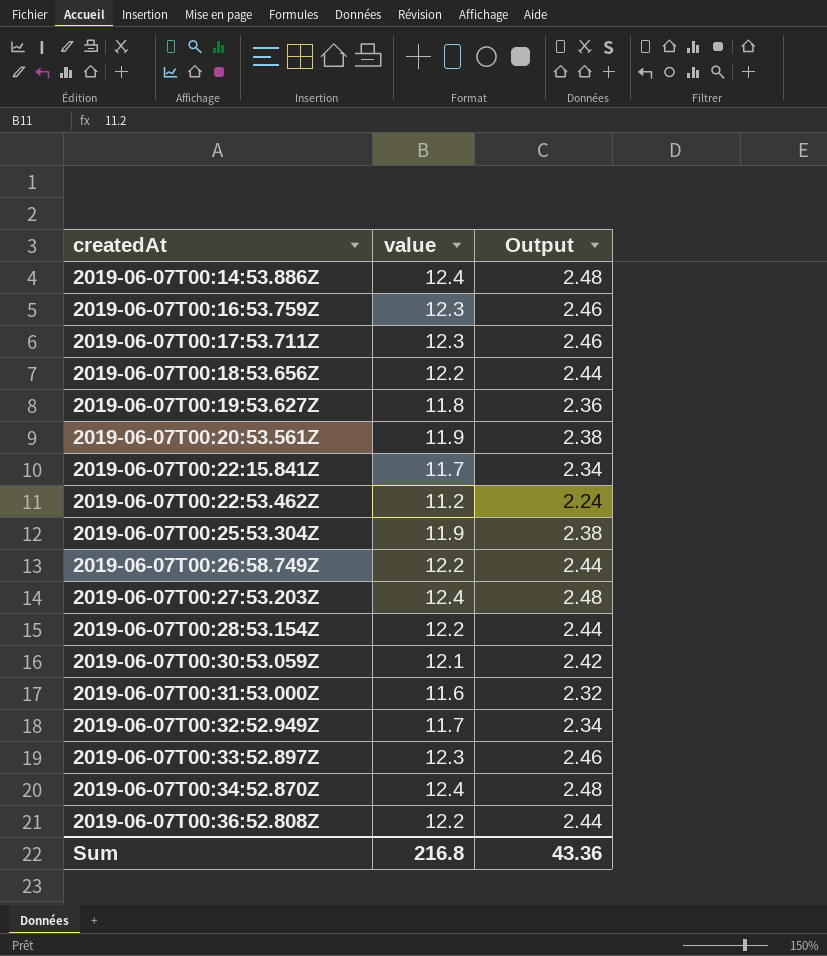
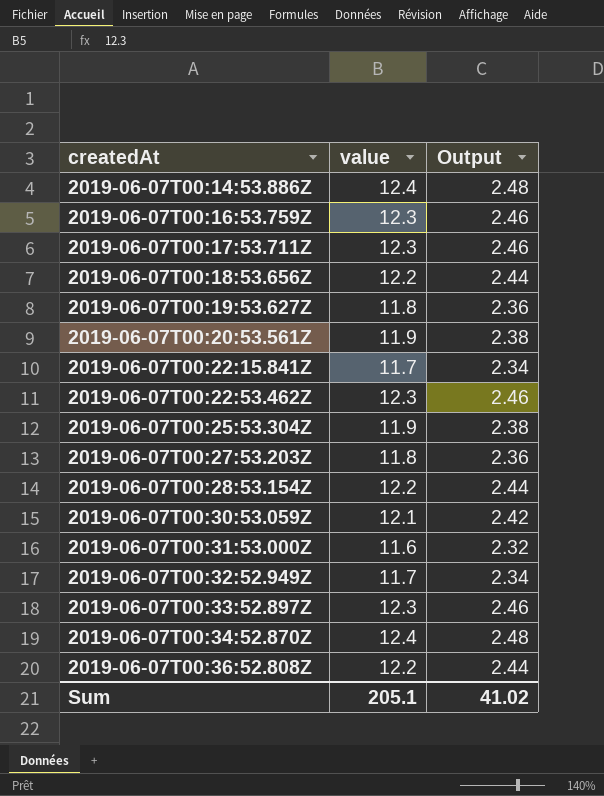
row 2019-06-07T00:26:58.749Z: 12.2 | 2.44 -> none
2019-06-07T00:22:53.462Z | value: 11.2 -> 12.3
2019-06-07T00:22:53.462Z | Output: 2.24 -> 2.46
2019-06-07T00:27:53.203Z | value: 12.4 -> 11.8
2019-06-07T00:27:53.203Z | Output: 2.48 -> 2.36
Sum | value: 216.8 -> 205.1
Sum | Output: 43.36 -> 41.02

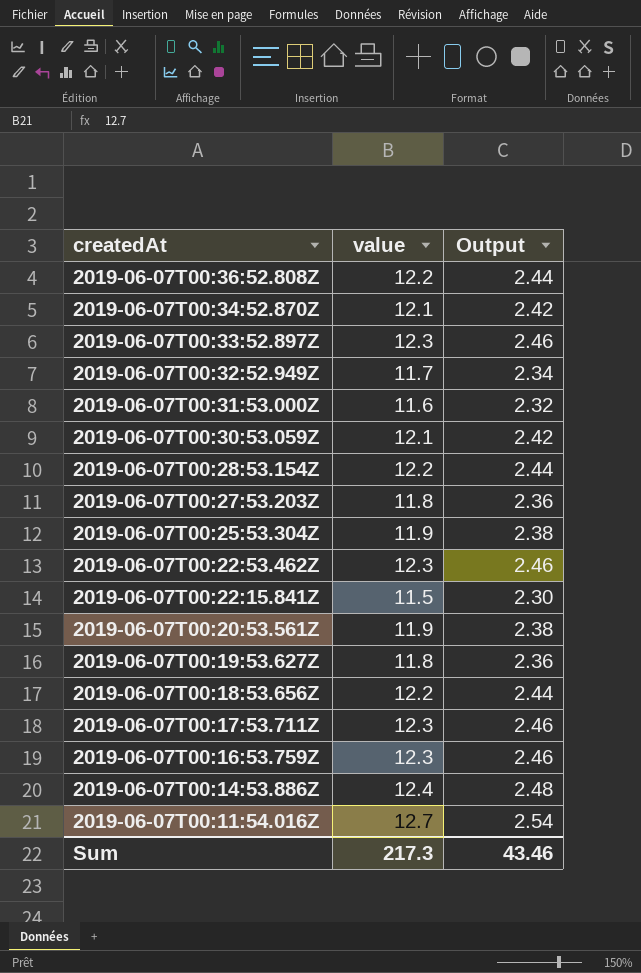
row order: createdAt ascending -> createdAt descending
2019-06-07T00:34:52.870Z | value: 12.4 -> 12.1
2019-06-07T00:34:52.870Z | Output: 2.48 -> 2.42
2019-06-07T00:22:15.841Z | value: 11.7 -> 11.5
2019-06-07T00:22:15.841Z | Output: 2.34 -> 2.30
row 2019-06-07T00:11:54.016Z: none -> 12.7 | 2.54
Sum | value: 205.1 -> 217.3
Sum | Output: 41.02 -> 43.46

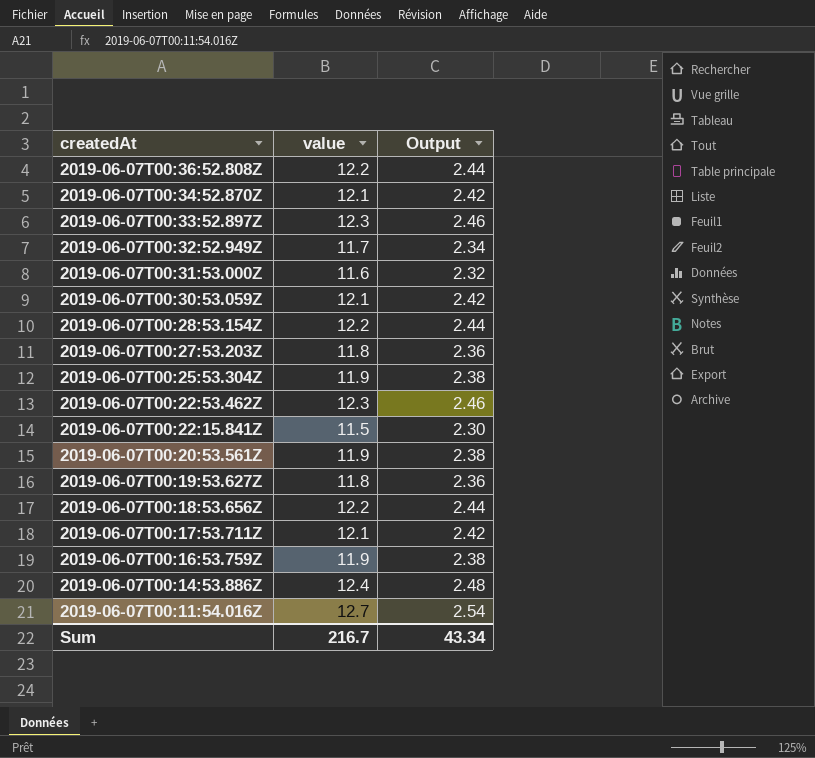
2019-06-07T00:17:53.711Z | value: 12.3 -> 12.1
2019-06-07T00:17:53.711Z | Output: 2.46 -> 2.42
2019-06-07T00:16:53.759Z | value: 12.3 -> 11.9
2019-06-07T00:16:53.759Z | Output: 2.46 -> 2.38
Sum | value: 217.3 -> 216.7
Sum | Output: 43.46 -> 43.34

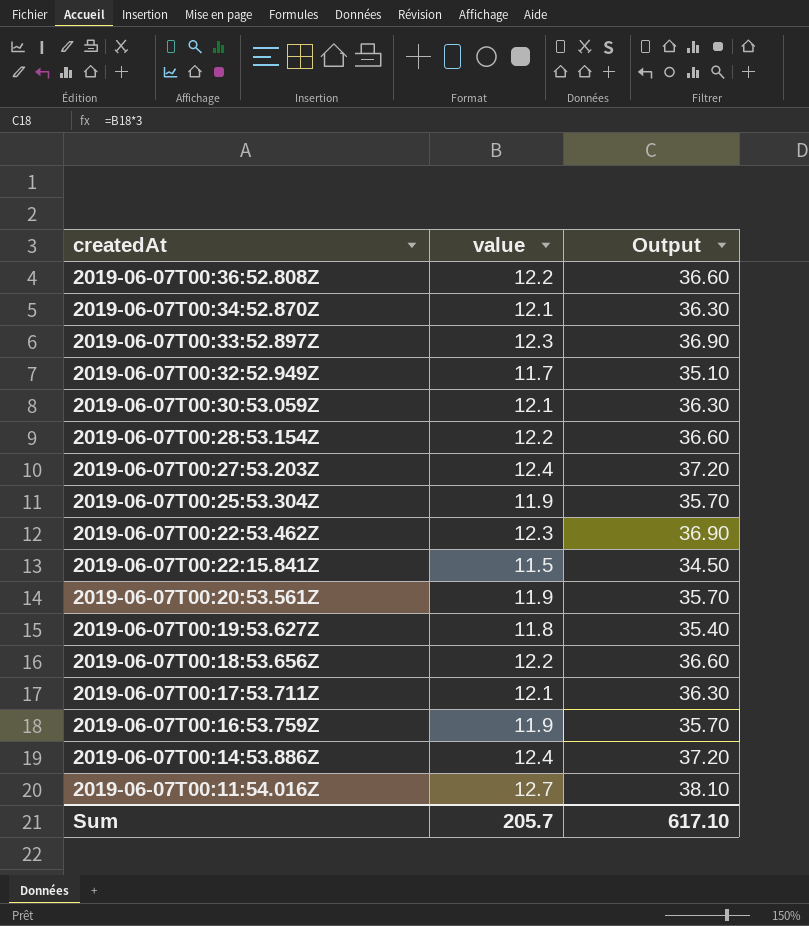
column Output | formula: [value] * 0.2 -> [value] * 3
row 2019-06-07T00:31:53.000Z: 11.6 | 2.32 -> none
2019-06-07T00:27:53.203Z | value: 11.8 -> 12.4
Sum | value: 216.7 -> 205.7
Sum | Output: 43.34 -> 617.10

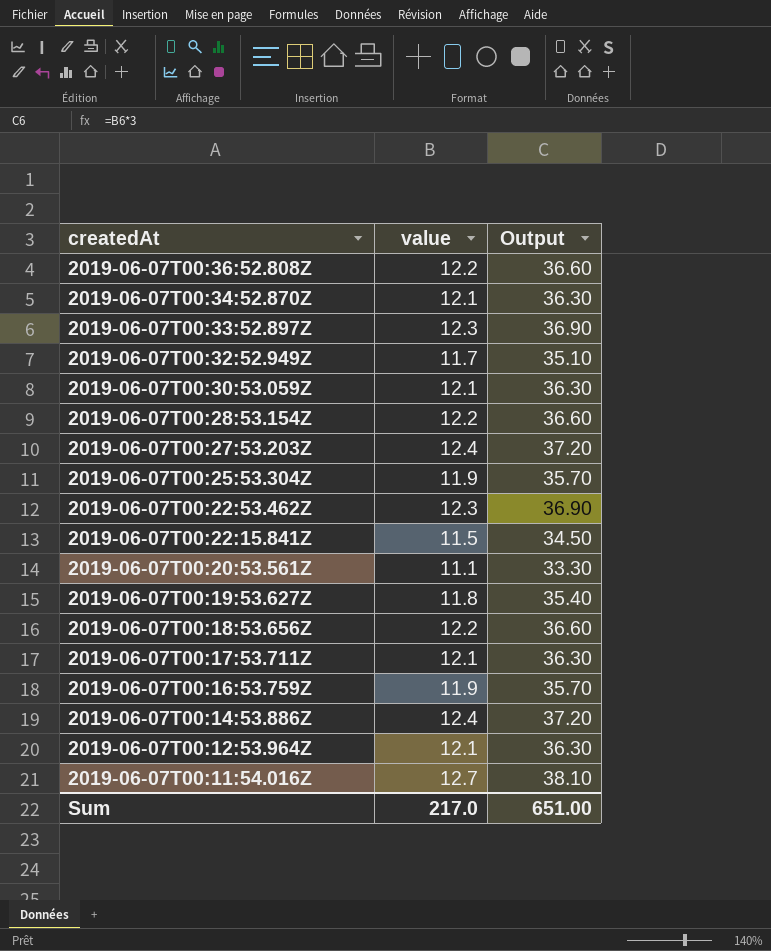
2019-06-07T00:20:53.561Z | value: 11.9 -> 11.1
2019-06-07T00:20:53.561Z | Output: 35.70 -> 33.30
row 2019-06-07T00:12:53.964Z: none -> 12.1 | 36.30
Sum | value: 205.7 -> 217.0
Sum | Output: 617.10 -> 651.00

